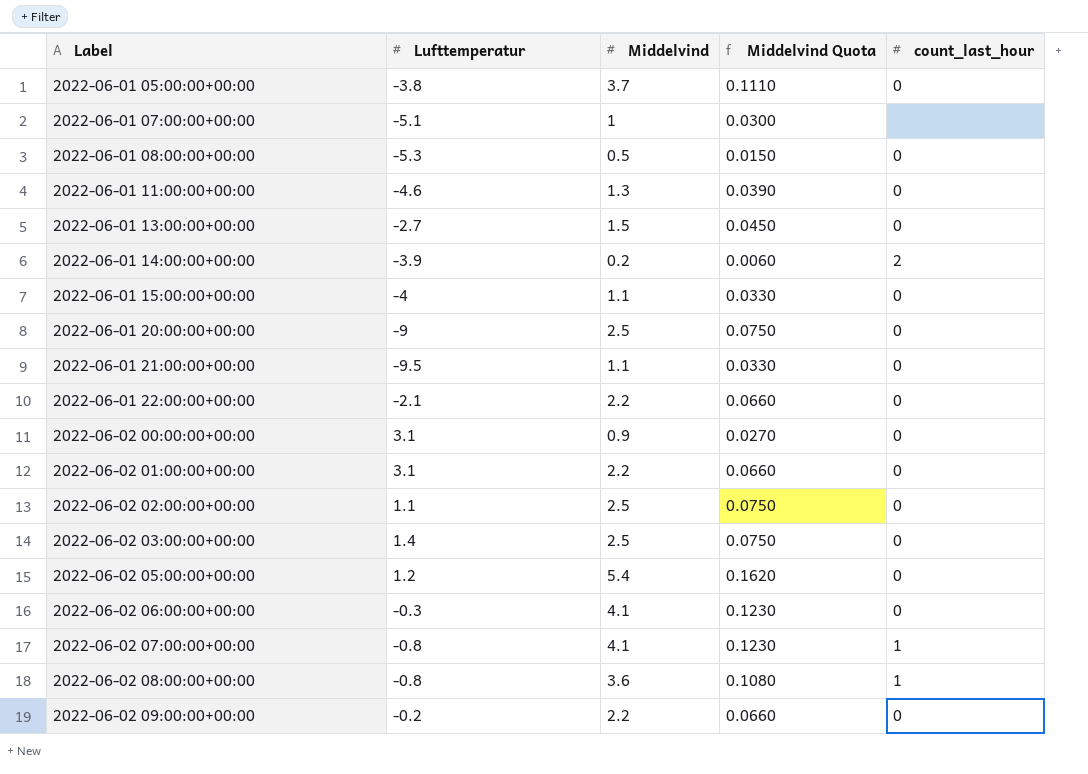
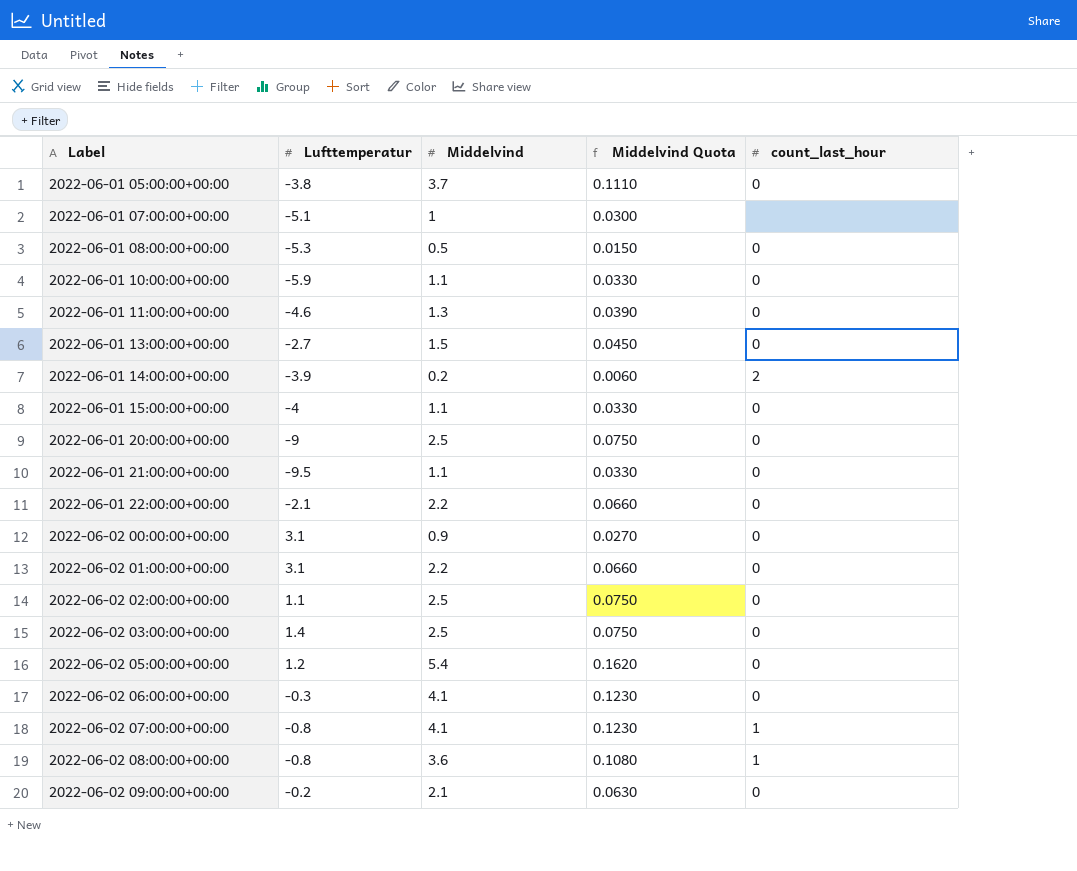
row 2022-06-01 10:00:00+00:00: none -> -5.9 | 1.1 | 0.0330 | 0
2022-06-02 09:00:00+00:00 | Middelvind: 2.2 -> 2.1
2022-06-02 09:00:00+00:00 | Middelvind Quota: 0.0660 -> 0.0630

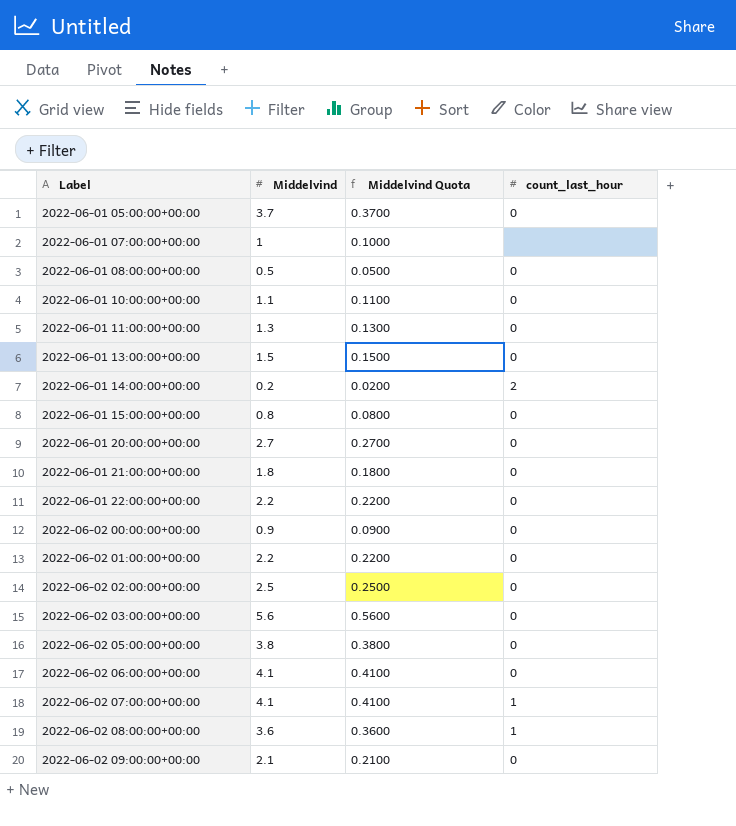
column Lufttemperatur | position: 2 -> none
column Middelvind Quota | formula: [Middelvind] * 0.03 -> [Middelvind] * 0.1
2022-06-01 15:00:00+00:00 | Middelvind: 1.1 -> 0.8
2022-06-01 20:00:00+00:00 | Middelvind: 2.5 -> 2.7
2022-06-01 21:00:00+00:00 | Middelvind: 1.1 -> 1.8
2022-06-02 03:00:00+00:00 | Middelvind: 2.5 -> 5.6
2022-06-02 05:00:00+00:00 | Middelvind: 5.4 -> 3.8

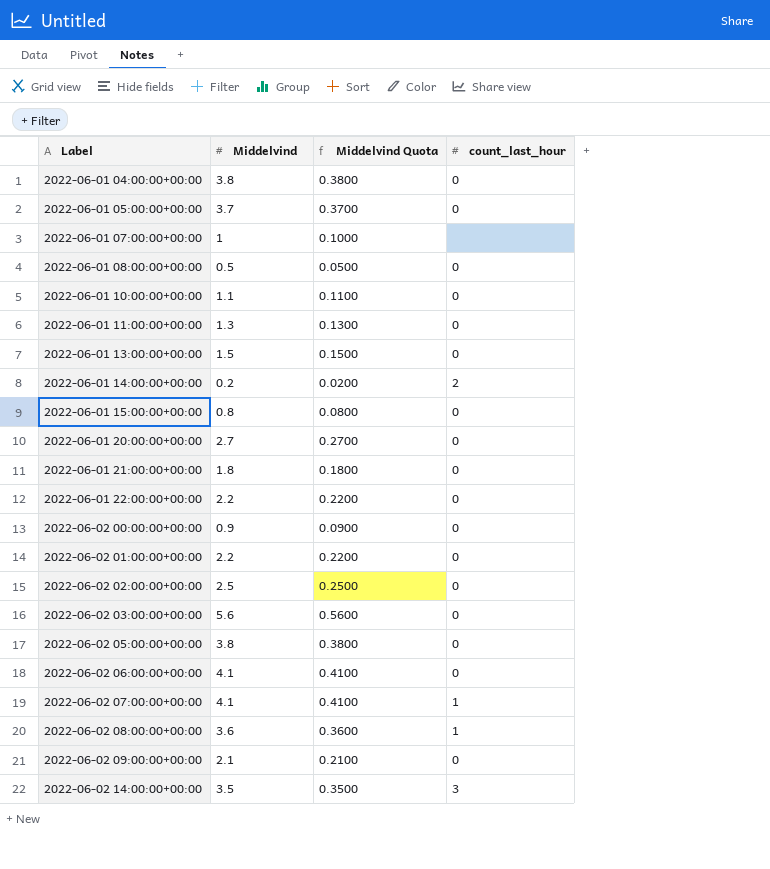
row 2022-06-01 04:00:00+00:00: none -> 3.8 | 0.3800 | 0
row 2022-06-02 14:00:00+00:00: none -> 3.5 | 0.3500 | 3

